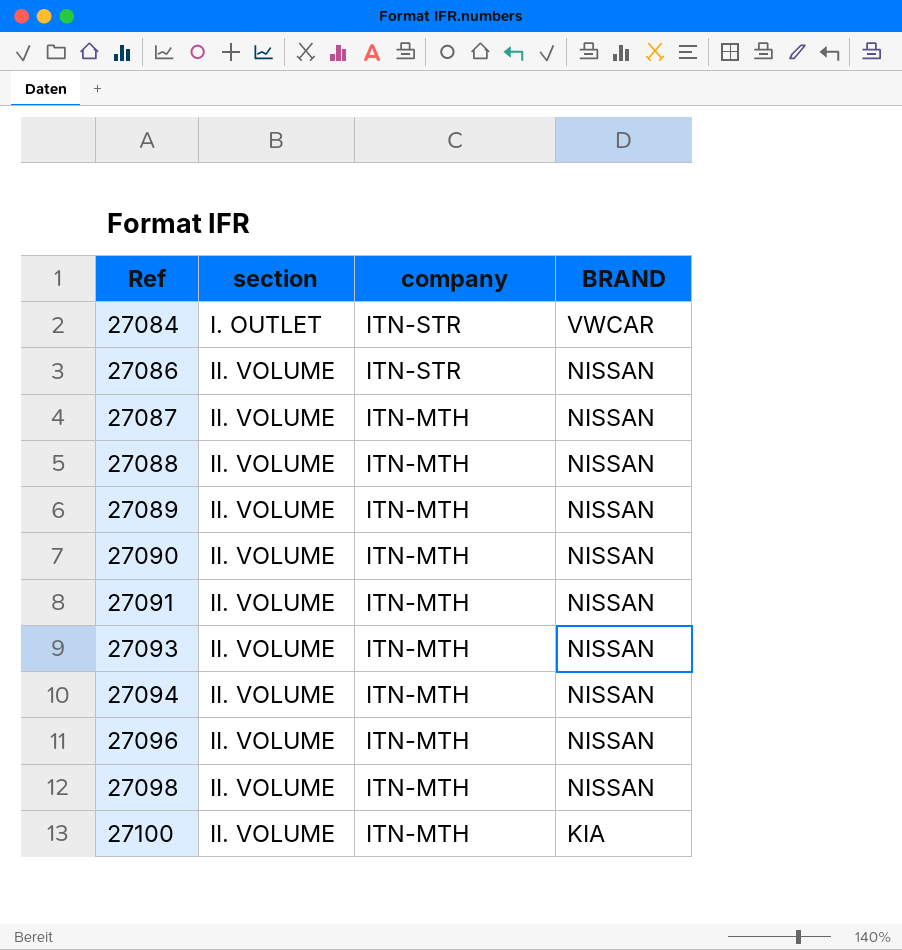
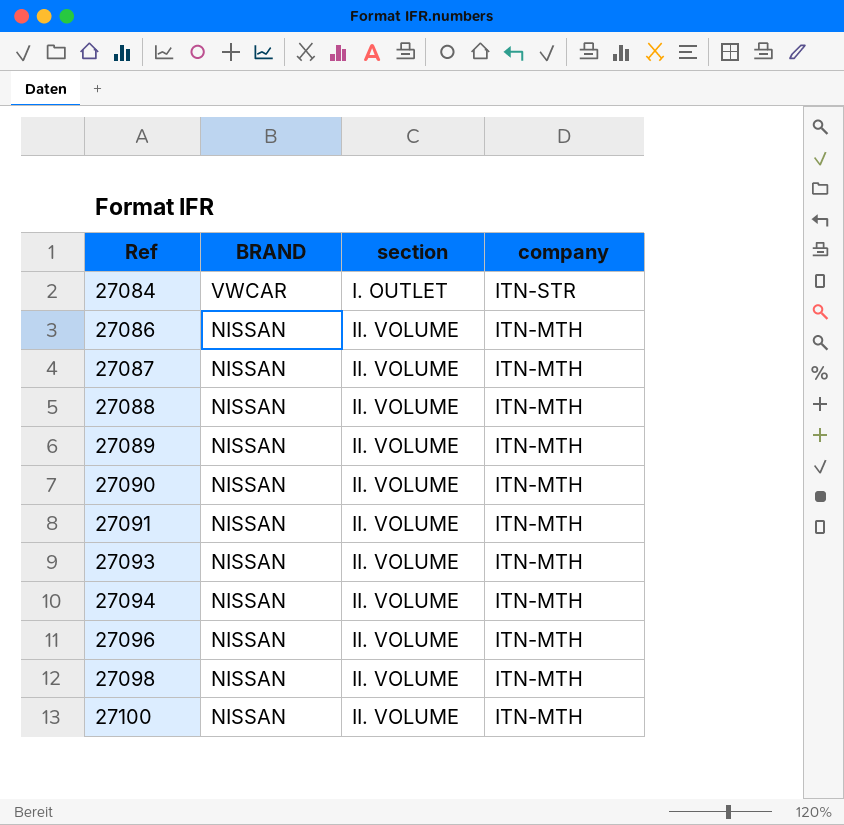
column BRAND | position: 4 -> 2
27086 | company: ITN-STR -> ITN-MTH
27100 | BRAND: KIA -> NISSAN

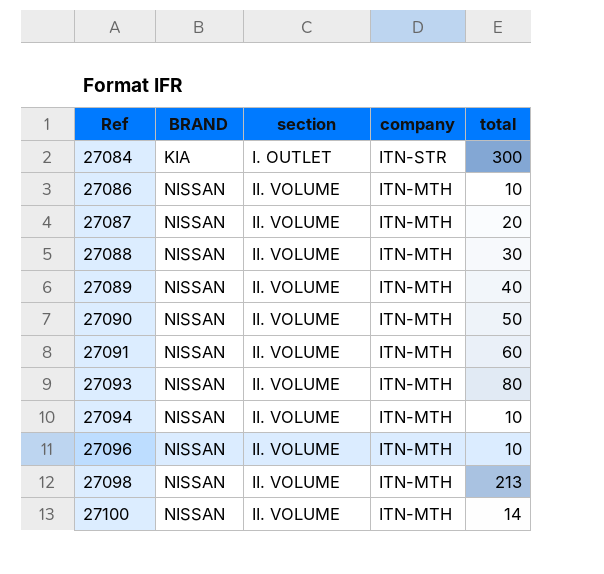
column total | position: none -> 5
27084 | BRAND: VWCAR -> KIA

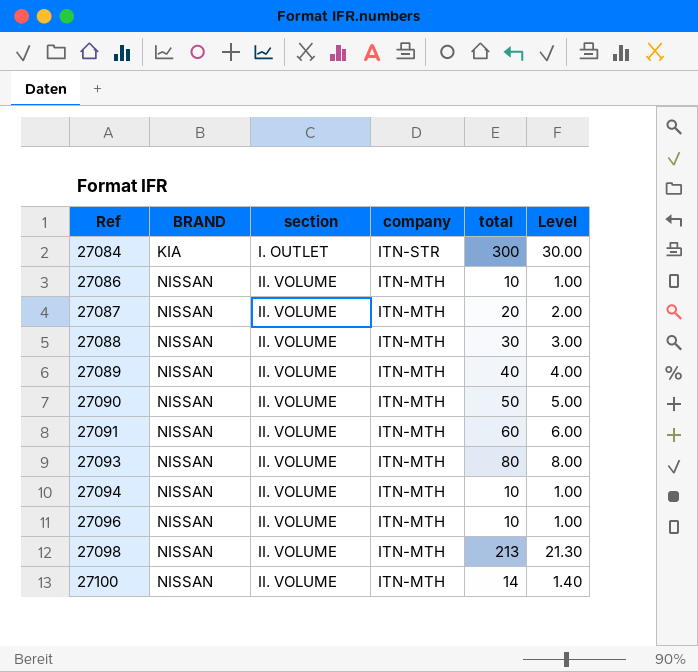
column Level | formula: none -> [total] * 0.1

